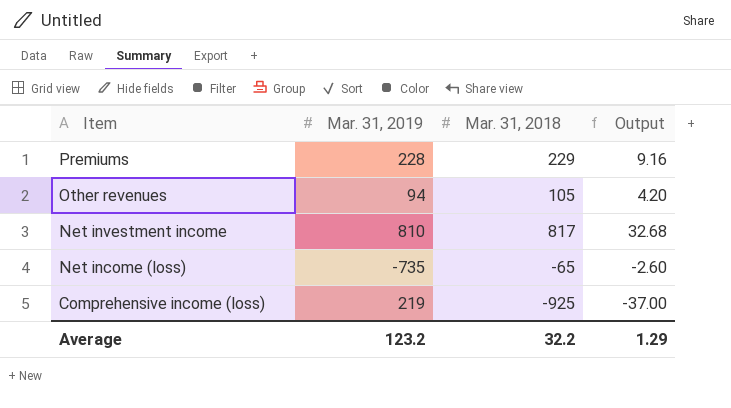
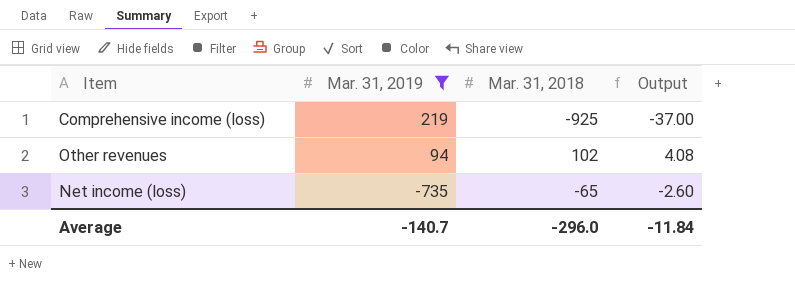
filter: none -> Mar. 31, 2019 <= 219
row order: Item descending -> Mar. 31, 2019 descending
Other revenues | Mar. 31, 2018: 105 -> 102
Other revenues | Output: 4.20 -> 4.08
Average | Mar. 31, 2019: 123.2 -> -140.7
Average | Mar. 31, 2018: 32.2 -> -296.0
Average | Output: 1.29 -> -11.84

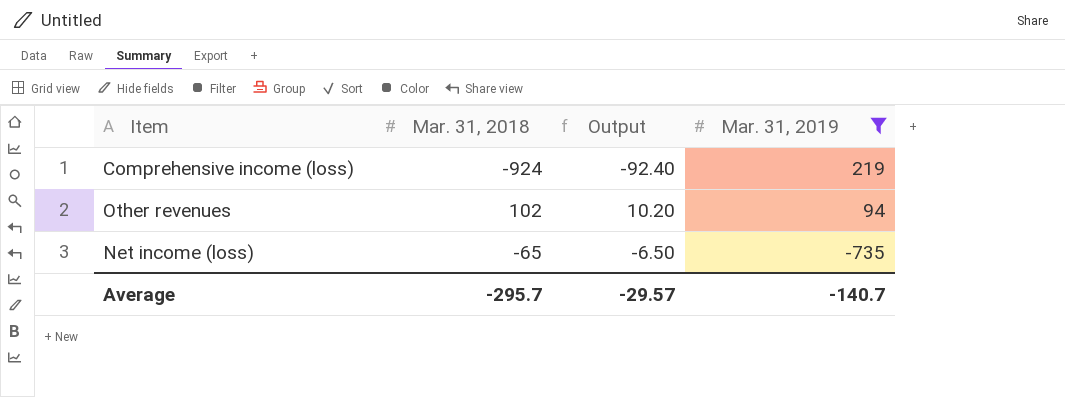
column Output | formula: [Mar. 31, 2018] * 0.04 -> [Mar. 31, 2018] * 0.1
column Mar. 31, 2019 | position: 2 -> 4
Comprehensive income (loss) | Mar. 31, 2018: -925 -> -924
Average | Mar. 31, 2018: -296.0 -> -295.7
Average | Output: -11.84 -> -29.57

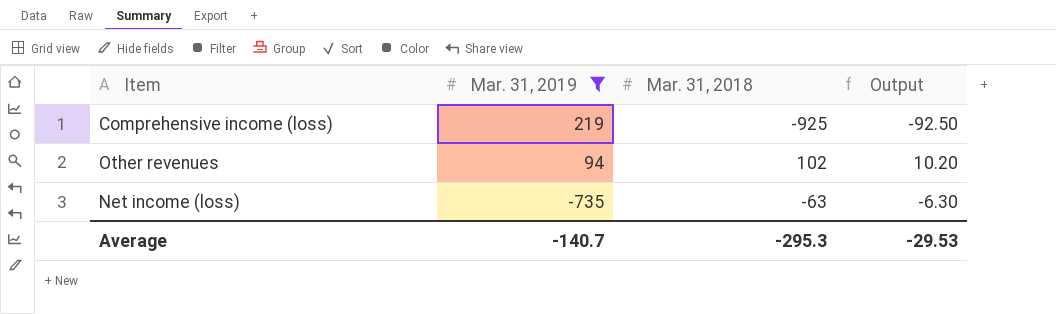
column Mar. 31, 2019 | position: 4 -> 2
Comprehensive income (loss) | Mar. 31, 2018: -924 -> -925
Comprehensive income (loss) | Output: -92.40 -> -92.50
Net income (loss) | Mar. 31, 2018: -65 -> -63
Net income (loss) | Output: -6.50 -> -6.30
Average | Mar. 31, 2018: -295.7 -> -295.3
Average | Output: -29.57 -> -29.53

